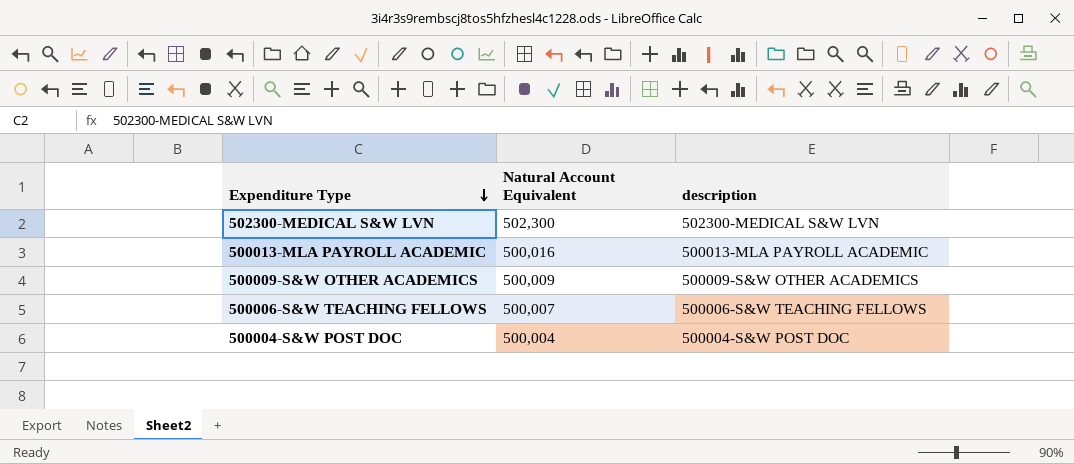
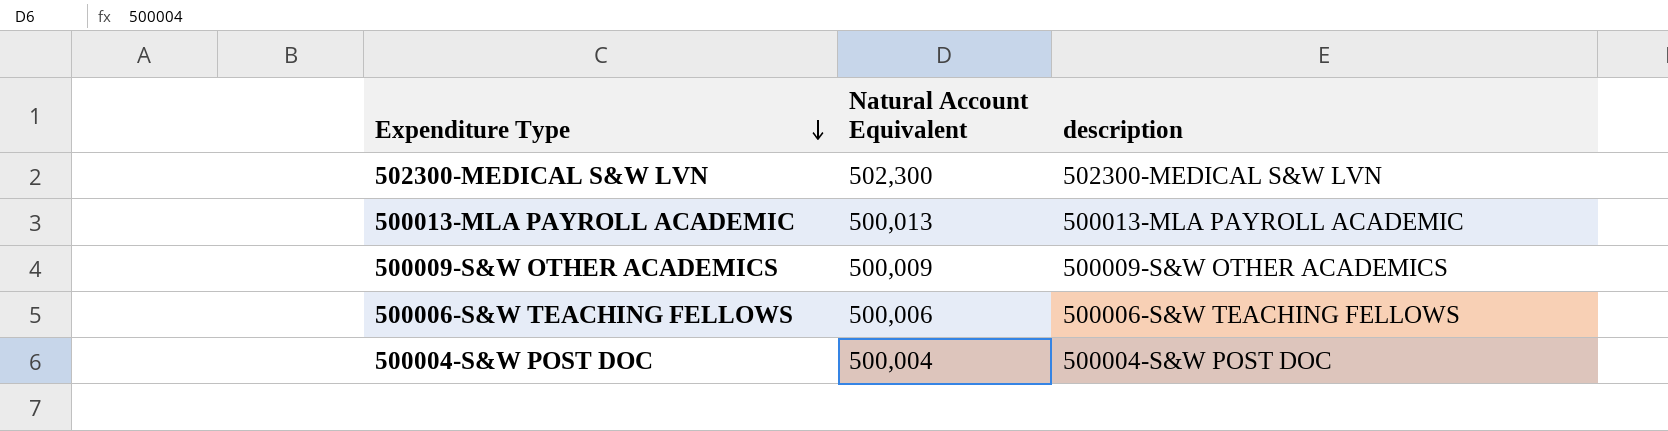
500013-MLA PAYROLL ACADEMIC | Natural Account Equivalent: 500,016 -> 500,013
500006-S&W TEACHING FELLOWS | Natural Account Equivalent: 500,007 -> 500,006

